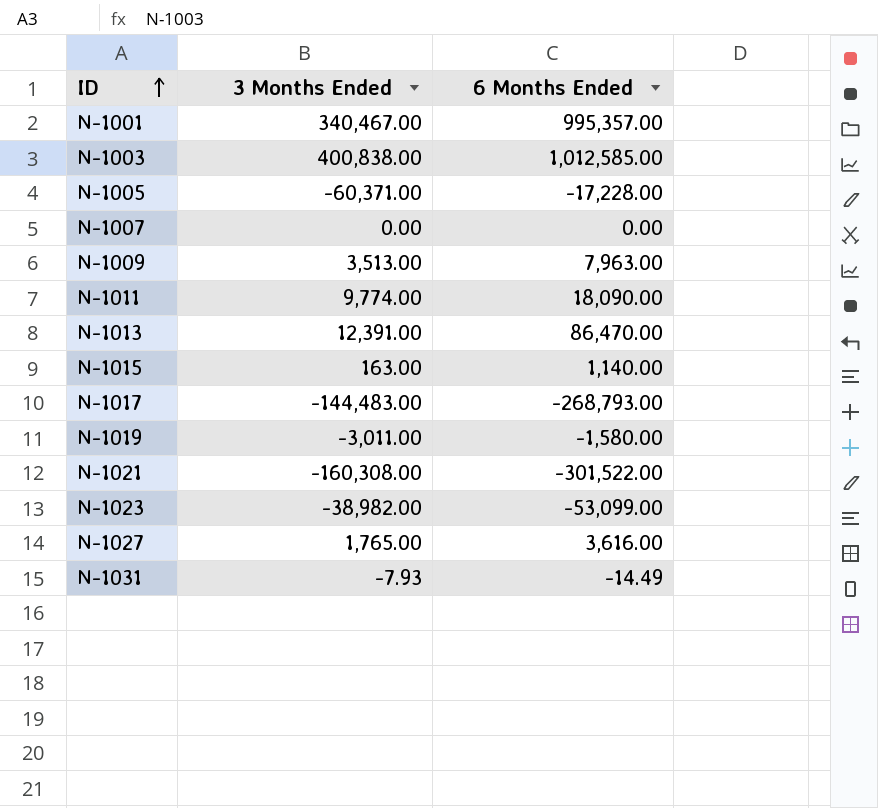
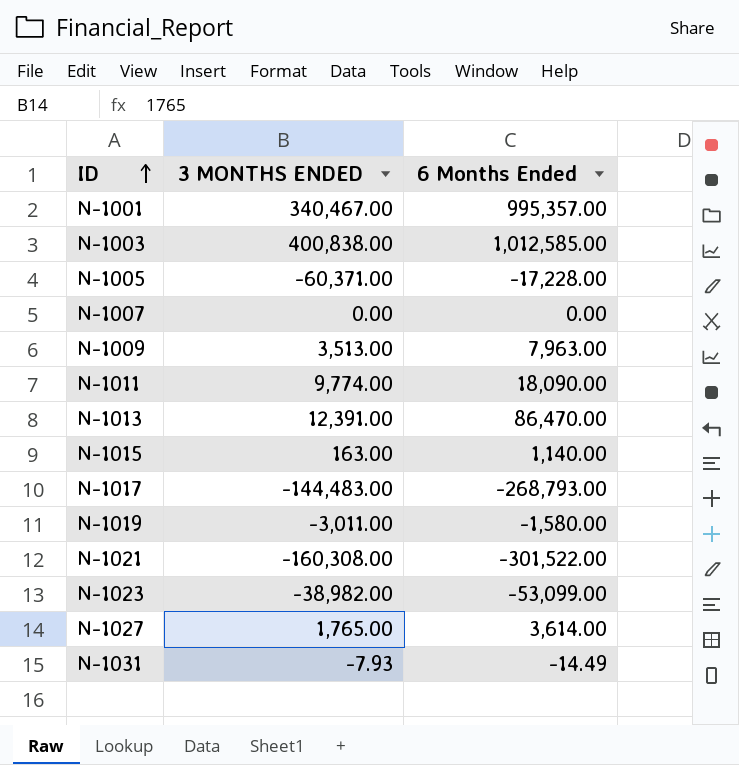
column name: 3 Months Ended -> 3 MONTHS ENDED
N-1027 | 6 Months Ended: 3,616.00 -> 3,614.00

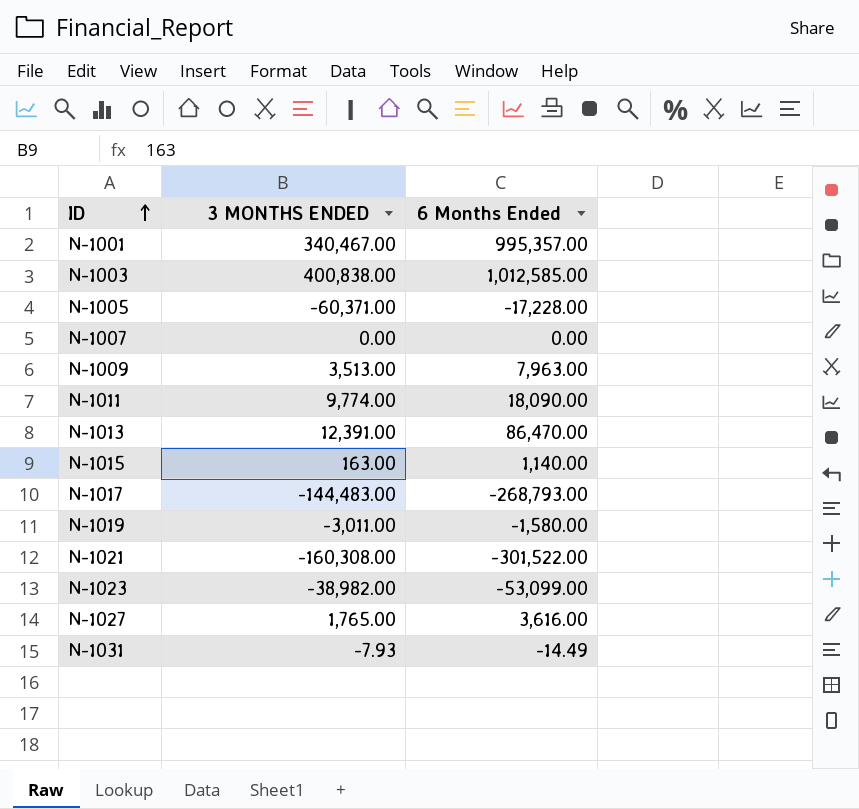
N-1027 | 6 Months Ended: 3,614.00 -> 3,616.00

